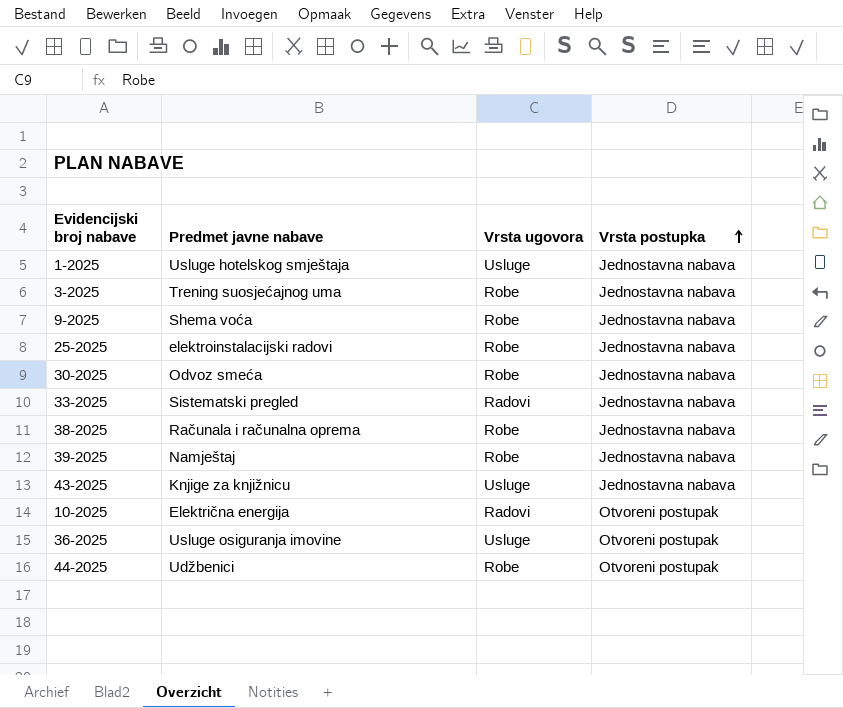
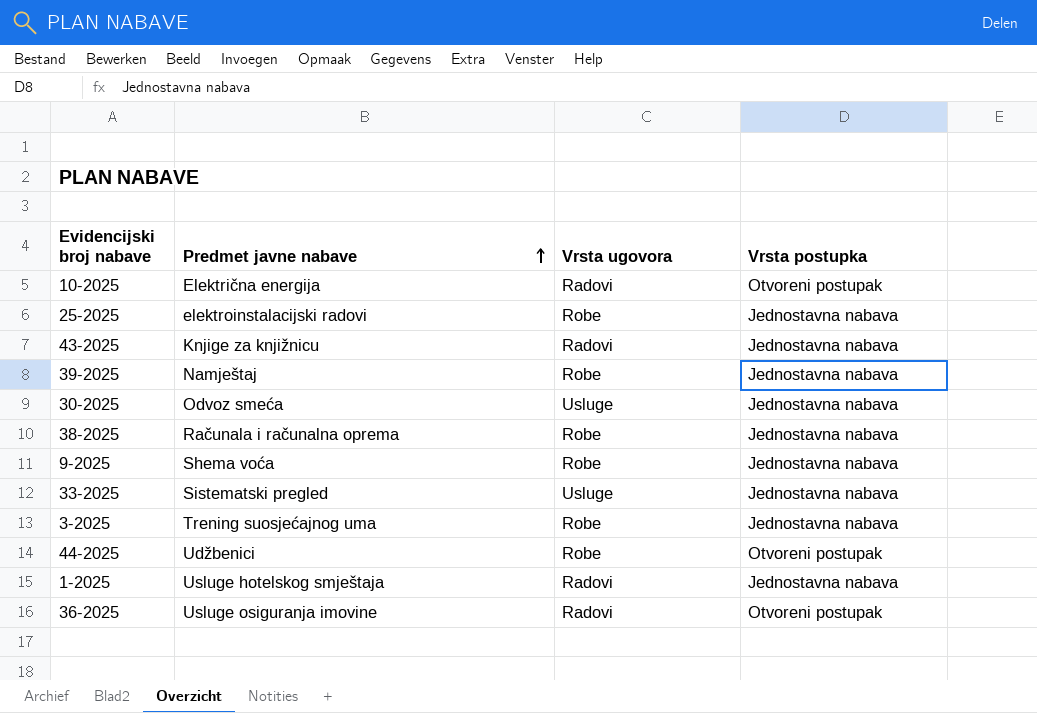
row order: Vrsta postupka ascending -> Predmet javne nabave ascending
43-2025 | Vrsta ugovora: Usluge -> Radovi
30-2025 | Vrsta ugovora: Robe -> Usluge
33-2025 | Vrsta ugovora: Radovi -> Usluge
1-2025 | Vrsta ugovora: Usluge -> Radovi
36-2025 | Vrsta ugovora: Usluge -> Radovi

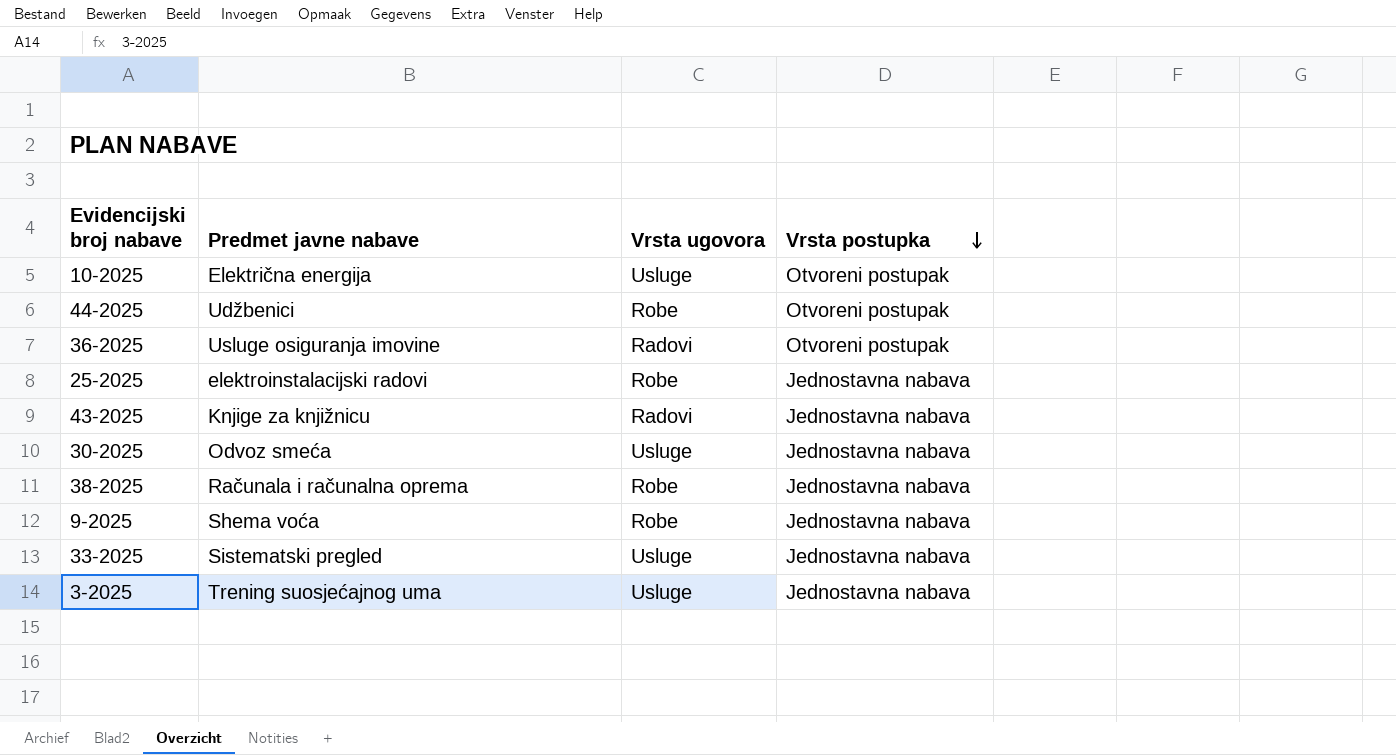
row order: Predmet javne nabave ascending -> Vrsta postupka descending
row 39-2025: Namještaj | Robe | Jednostavna nabava -> none
row 1-2025: Usluge hotelskog smještaja | Radovi | Jednostavna nabava -> none
10-2025 | Vrsta ugovora: Radovi -> Usluge
3-2025 | Vrsta ugovora: Robe -> Usluge

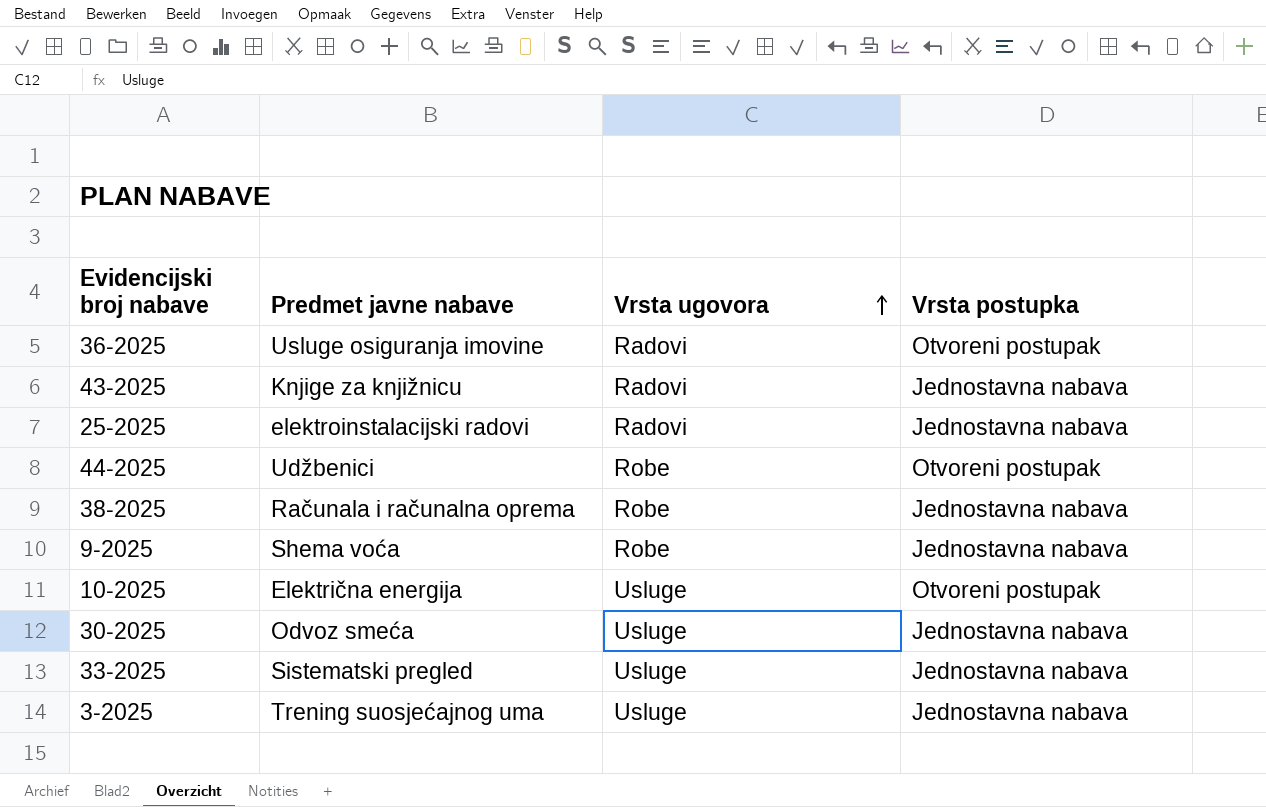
row order: Vrsta postupka descending -> Vrsta ugovora ascending
25-2025 | Vrsta ugovora: Robe -> Radovi

